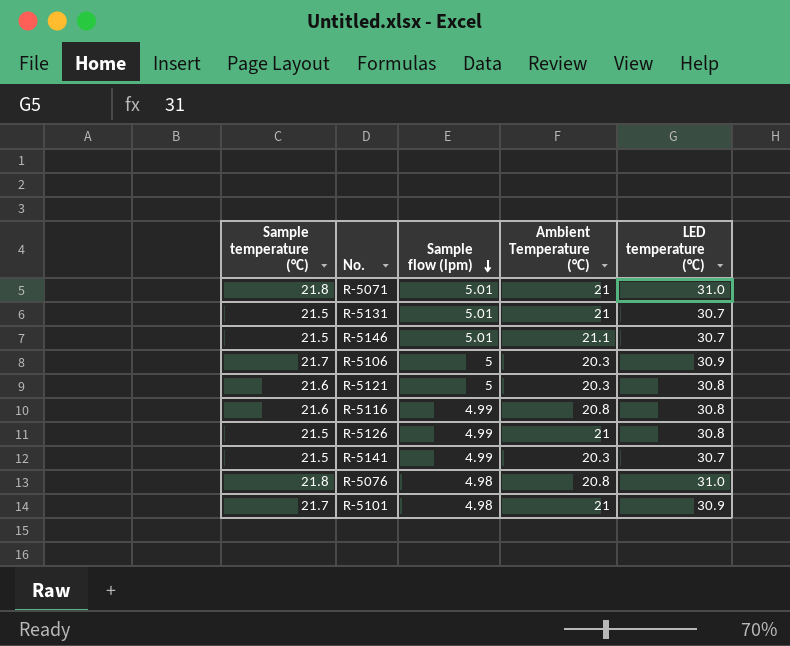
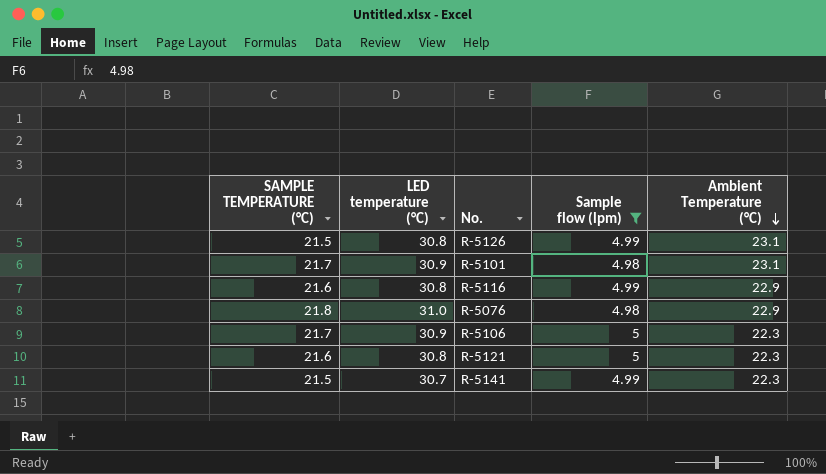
filter: none -> Sample flow (lpm) != 5.01
row order: Sample flow (lpm) descending -> Ambient Temperature (°C) descending
column name: Sample temperature (°C) -> SAMPLE TEMPERATURE (°C)
column LED temperature (°C) | position: 5 -> 2
R-5126 | Ambient Temperature (°C): 21 -> 23.1
R-5101 | Ambient Temperature (°C): 21 -> 23.1
R-5116 | Ambient Temperature (°C): 20.8 -> 22.9
R-5076 | Ambient Temperature (°C): 20.8 -> 22.9
R-5106 | Ambient Temperature (°C): 20.3 -> 22.3
R-5121 | Ambient Temperature (°C): 20.3 -> 22.3
R-5141 | Ambient Temperature (°C): 20.3 -> 22.3

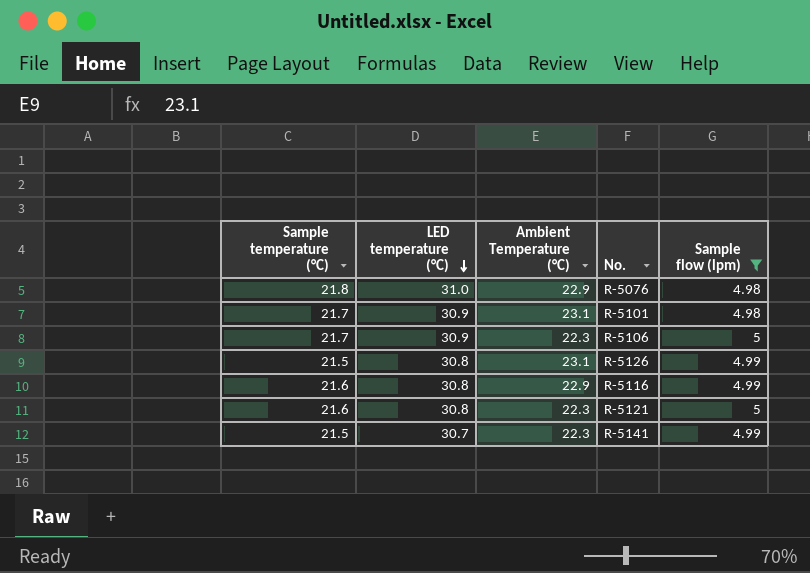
row order: Ambient Temperature (°C) descending -> LED temperature (°C) descending
column name: SAMPLE TEMPERATURE (°C) -> Sample temperature (°C)
column Ambient Temperature (°C) | position: 5 -> 3

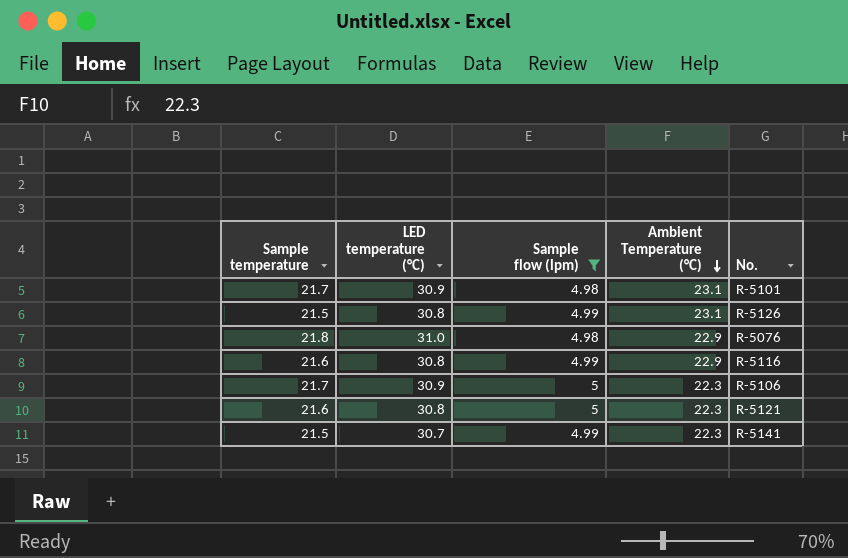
row order: LED temperature (°C) descending -> Ambient Temperature (°C) descending
column name: Sample temperature (°C) -> Sample temperature
column Sample flow (lpm) | position: 5 -> 3

